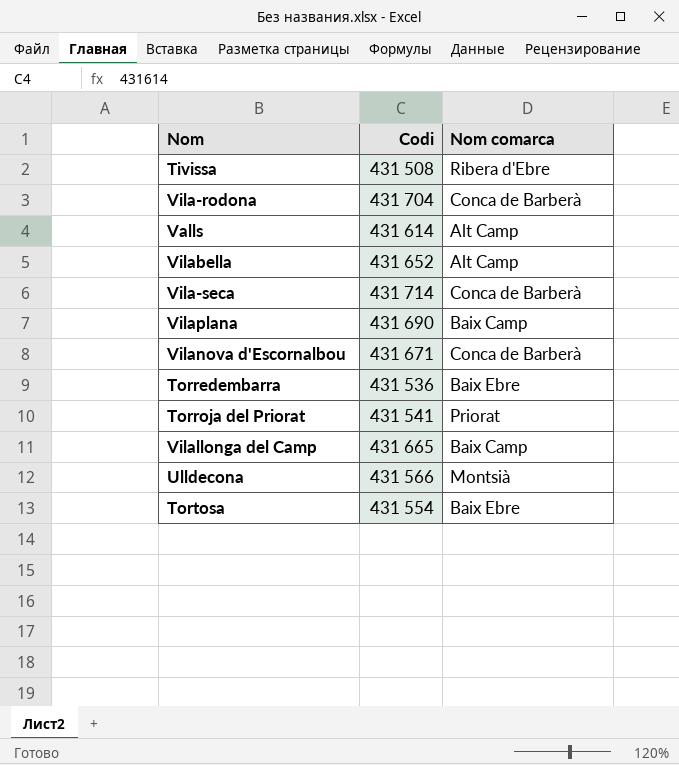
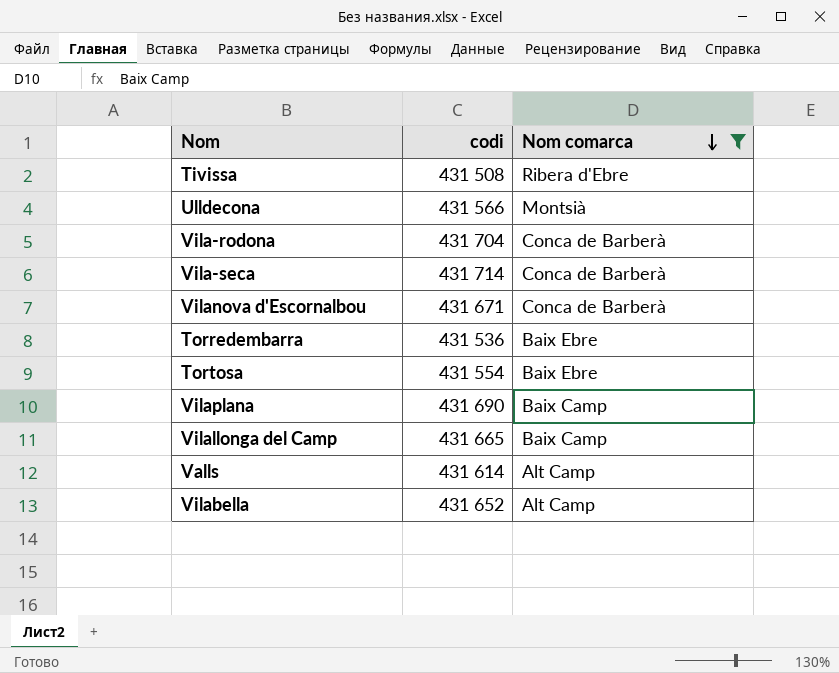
filter: none -> Nom comarca != Priorat
row order: none -> Nom comarca descending
column name: Codi -> codi

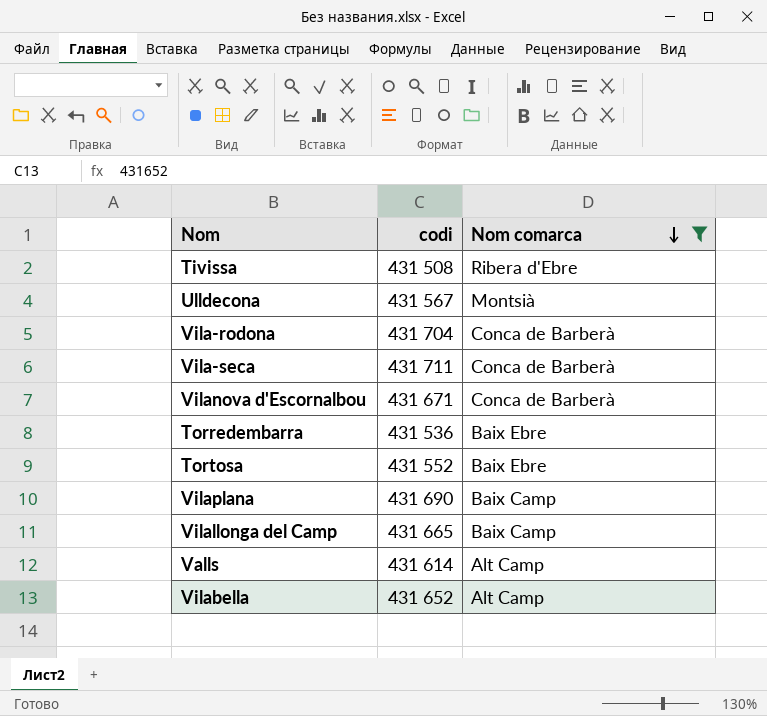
Ulldecona | codi: 431 566 -> 431 567
Vila-seca | codi: 431 714 -> 431 711
Tortosa | codi: 431 554 -> 431 552

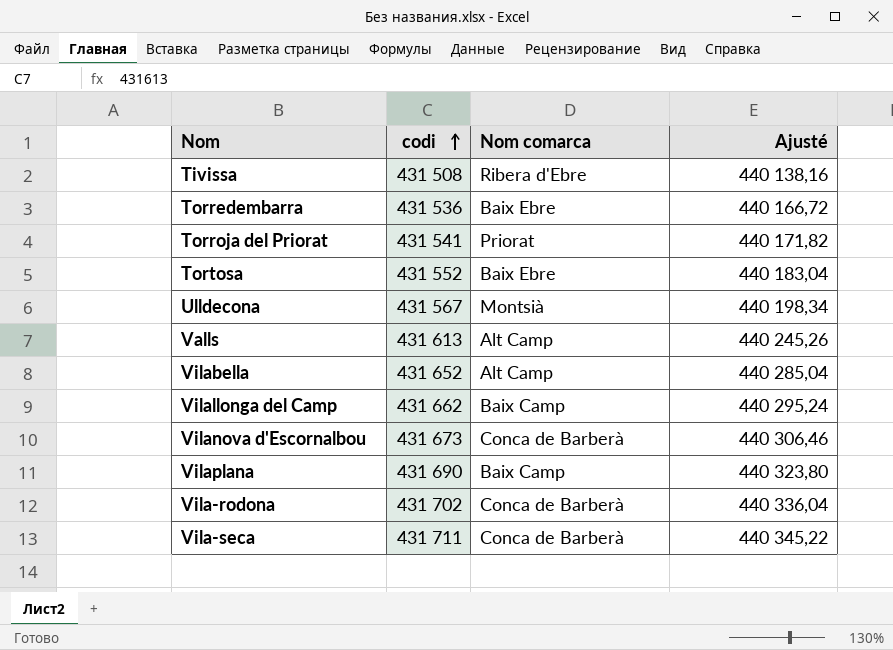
filter: Nom comarca != Priorat -> none
row order: Nom comarca descending -> codi ascending
column Ajusté | formula: none -> [codi] * 1,02
Valls | codi: 431 614 -> 431 613
Vilallonga del Camp | codi: 431 665 -> 431 662
Vilanova d'Escornalbou | codi: 431 671 -> 431 673
Vila-rodona | codi: 431 704 -> 431 702

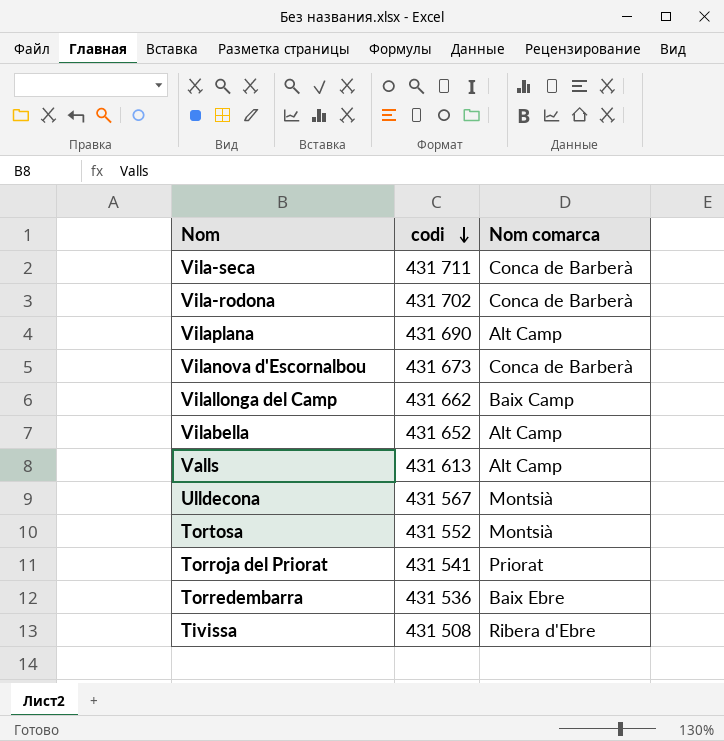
row order: codi ascending -> codi descending
column Ajusté | formula: [codi] * 1,02 -> none
Vilaplana | Nom comarca: Baix Camp -> Alt Camp
Tortosa | Nom comarca: Baix Ebre -> Montsià

